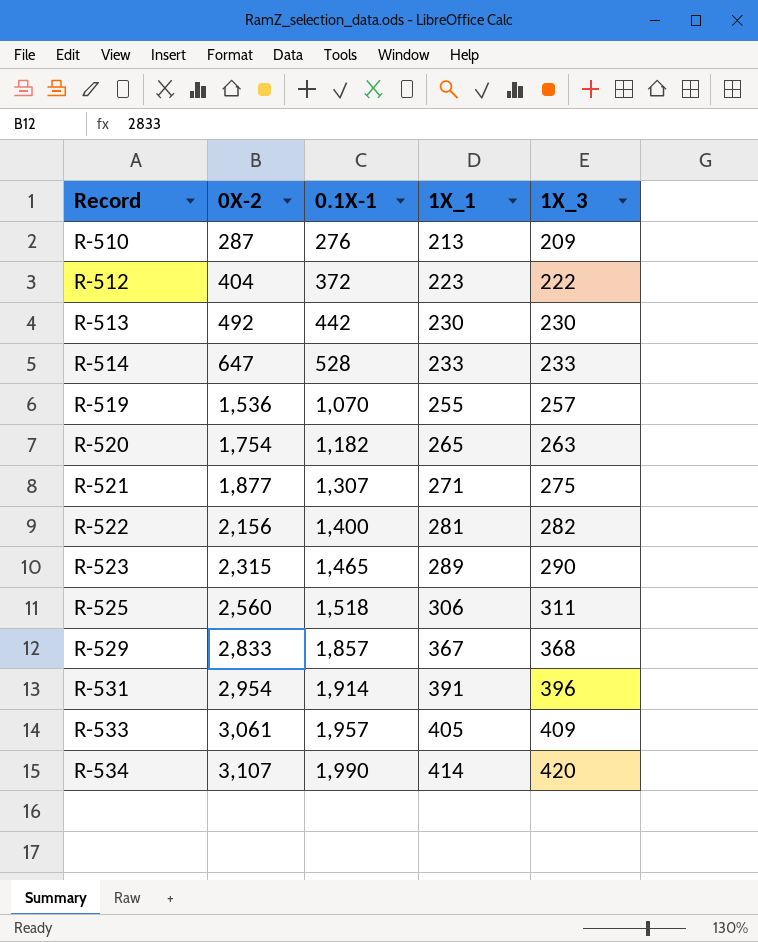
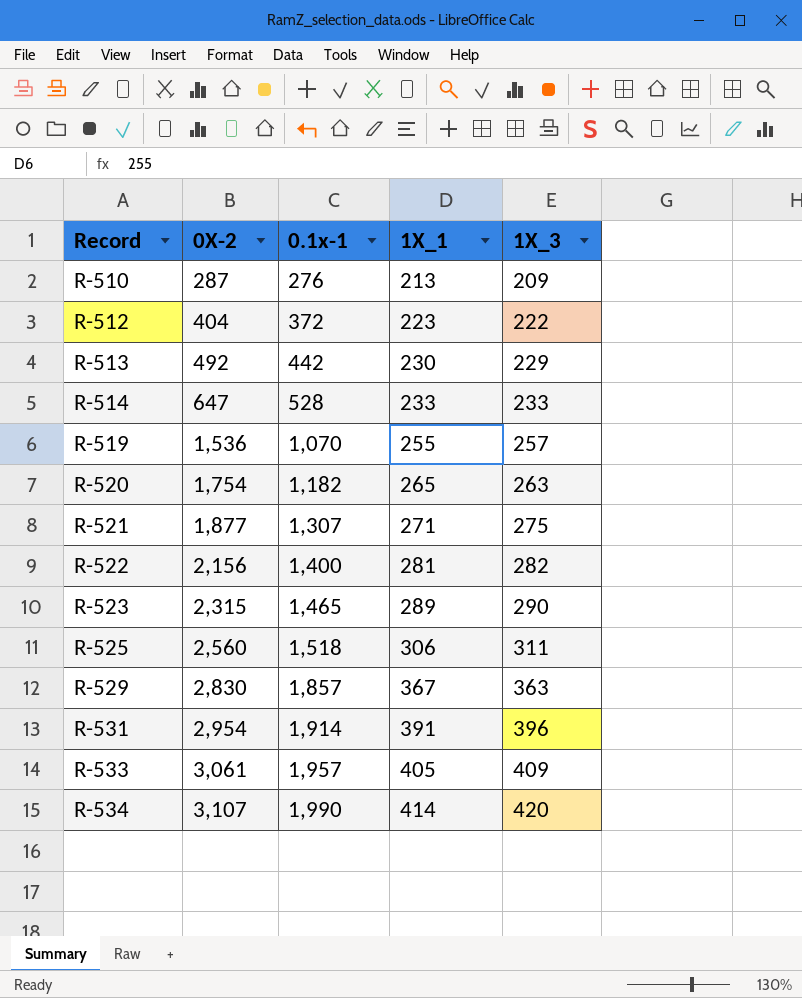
column name: 0.1X-1 -> 0.1x-1
R-513 | 1X_3: 230 -> 229
R-529 | 0X-2: 2,833 -> 2,830
R-529 | 1X_3: 368 -> 363

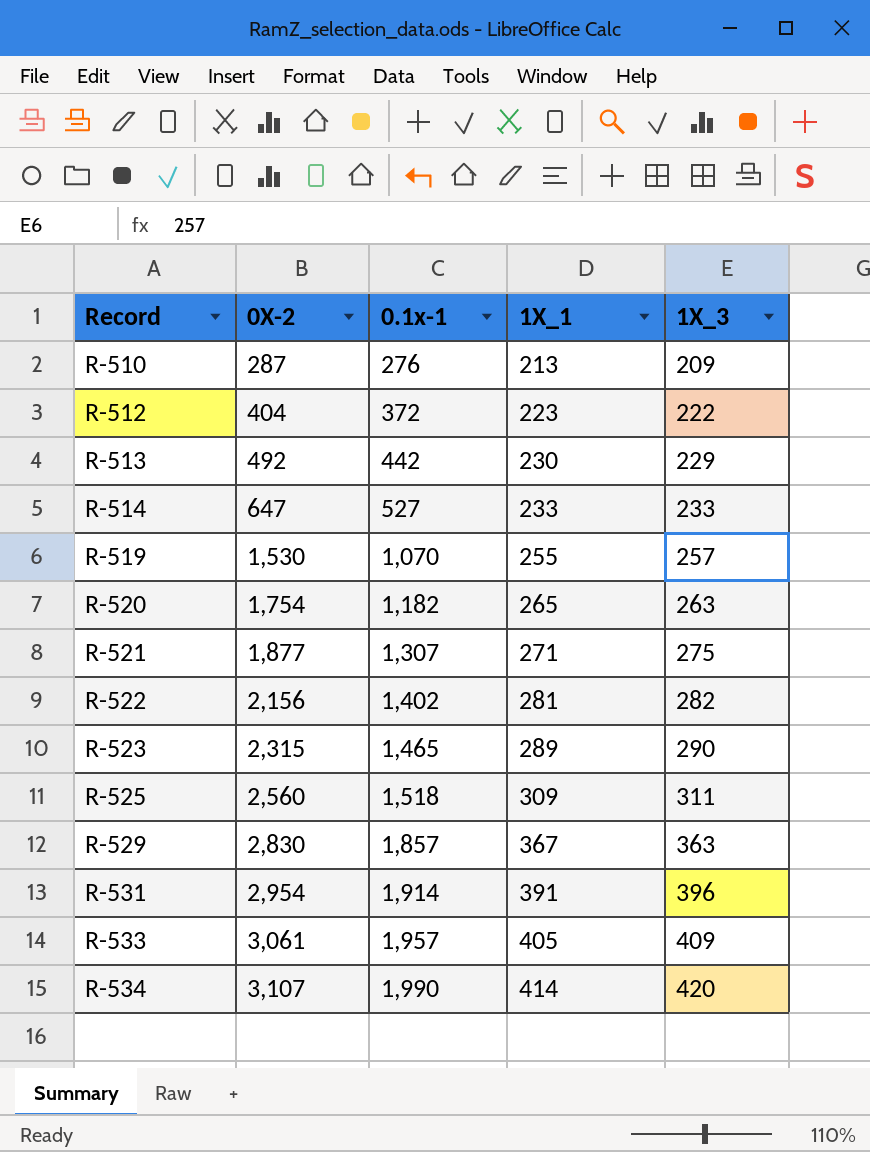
R-514 | 0.1x-1: 528 -> 527
R-519 | 0X-2: 1,536 -> 1,530
R-522 | 0.1x-1: 1,400 -> 1,402
R-525 | 1X_1: 306 -> 309

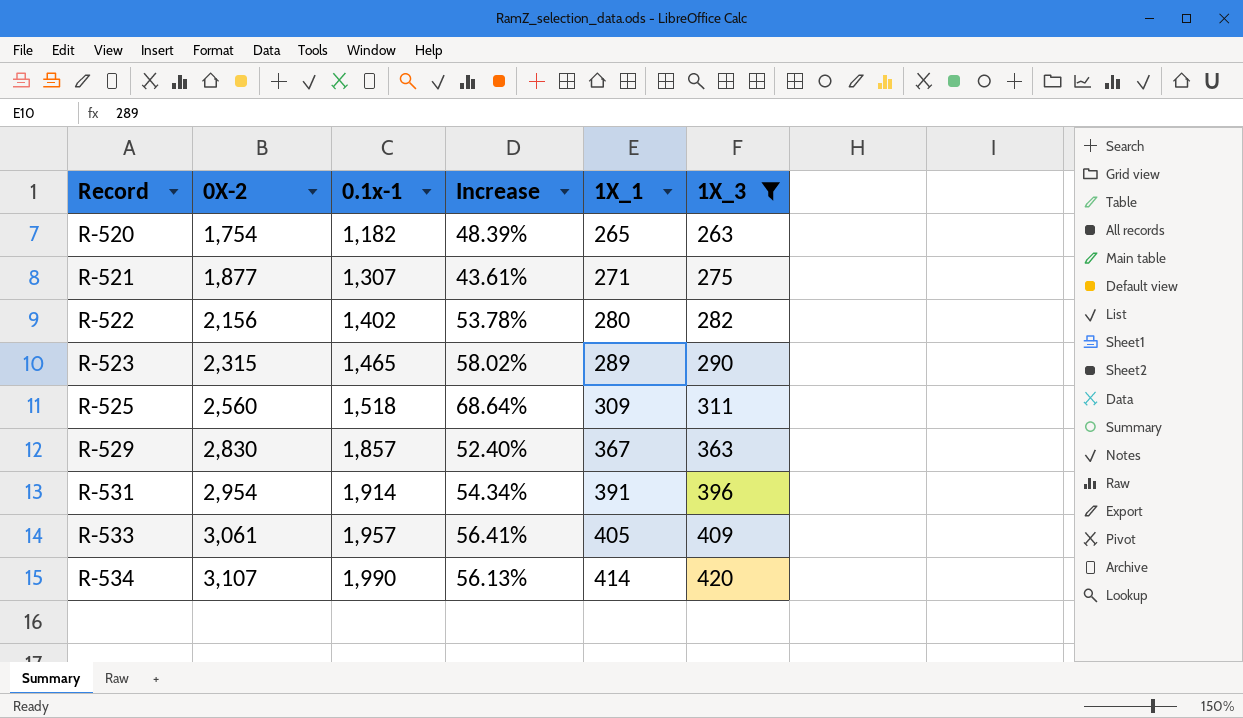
filter: none -> 1X_3 >= 263
column Increase | formula: none -> ([0X-2] - [0.1x-1]) / [0.1x-1]
R-522 | 1X_1: 281 -> 280

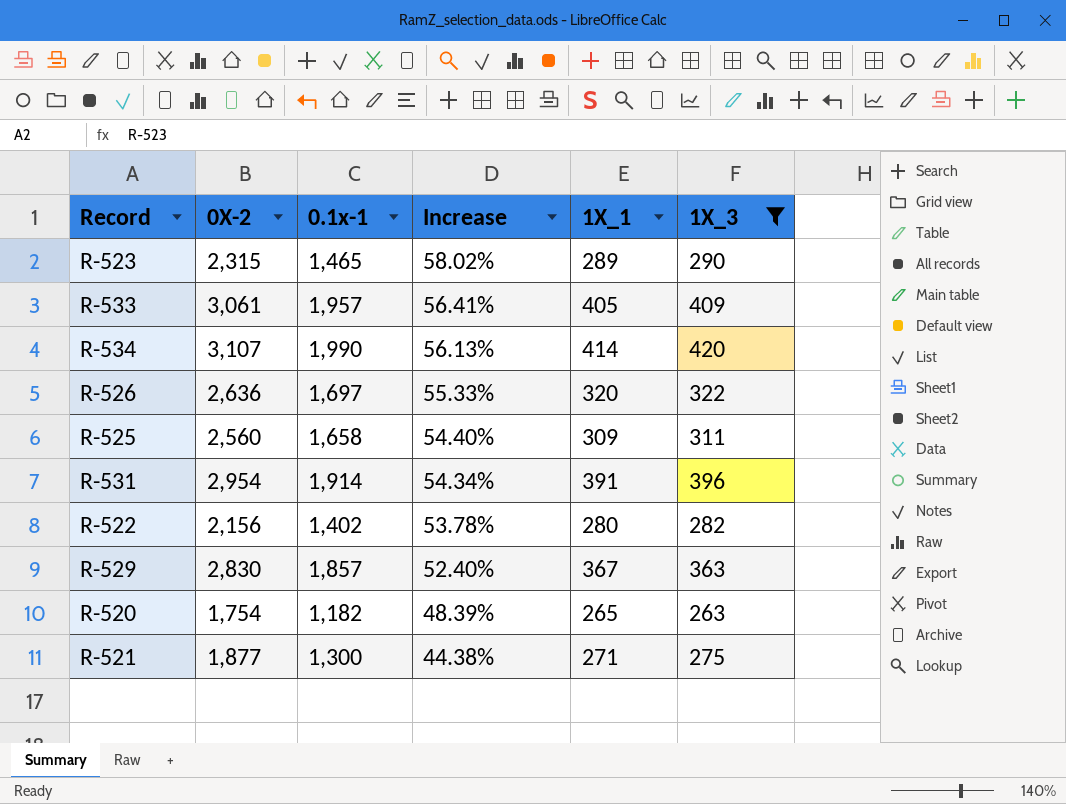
row order: Record ascending -> Increase descending
row R-526: none -> 2,636 | 1,697 | 55.33% | 320 | 322
R-525 | 0.1x-1: 1,518 -> 1,658
R-525 | Increase: 68.64% -> 54.40%
R-521 | 0.1x-1: 1,307 -> 1,300
R-521 | Increase: 43.61% -> 44.38%

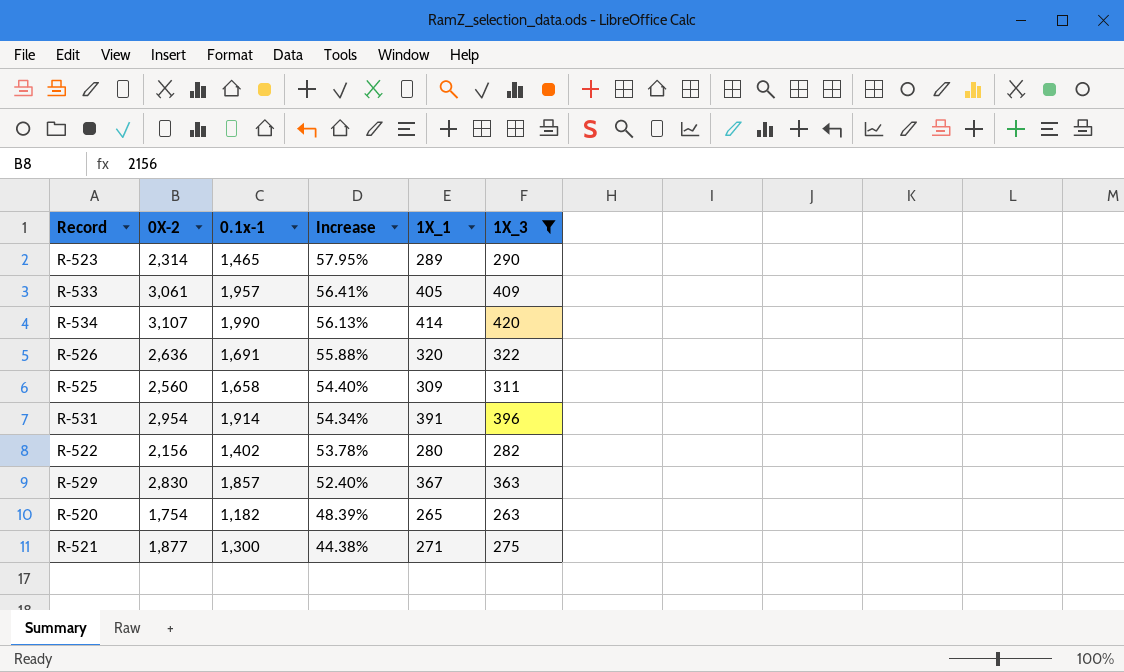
R-523 | 0X-2: 2,315 -> 2,314
R-523 | Increase: 58.02% -> 57.95%
R-526 | 0.1x-1: 1,697 -> 1,691
R-526 | Increase: 55.33% -> 55.88%

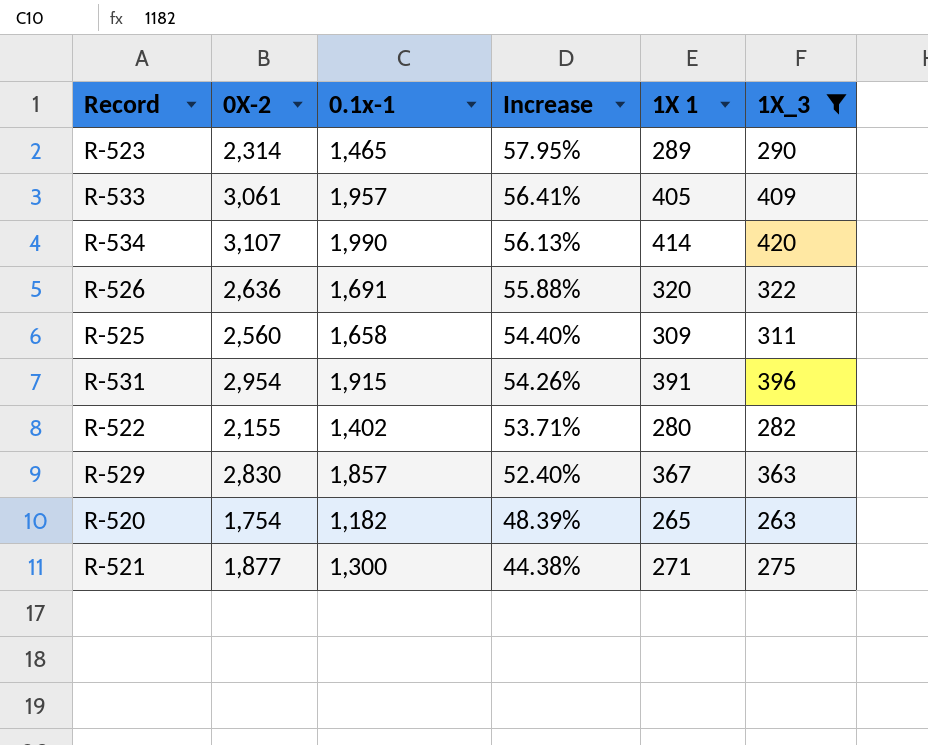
column name: 1X_1 -> 1X 1
R-531 | 0.1x-1: 1,914 -> 1,915
R-531 | Increase: 54.34% -> 54.26%
R-522 | 0X-2: 2,156 -> 2,155
R-522 | Increase: 53.78% -> 53.71%

